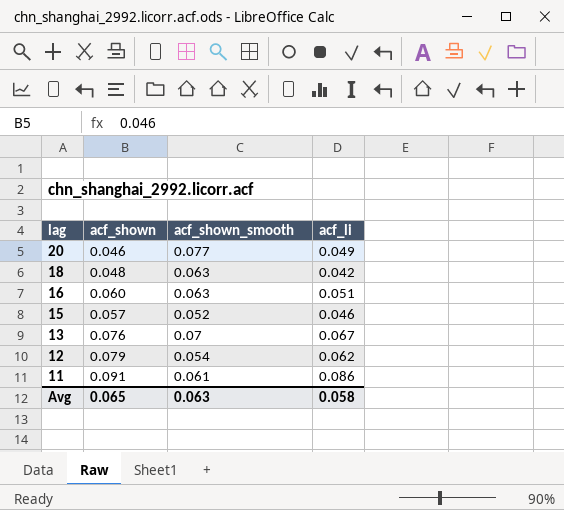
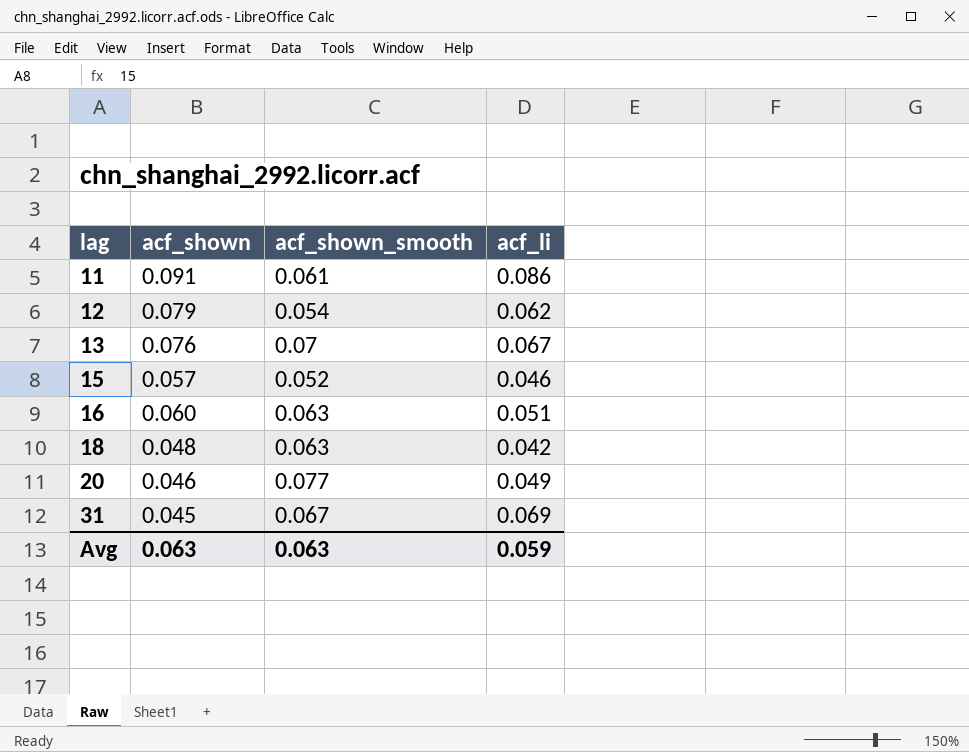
row order: lag descending -> lag ascending
row 31: none -> 0.045 | 0.067 | 0.069
Avg | acf_shown: 0.065 -> 0.063
Avg | acf_li: 0.058 -> 0.059

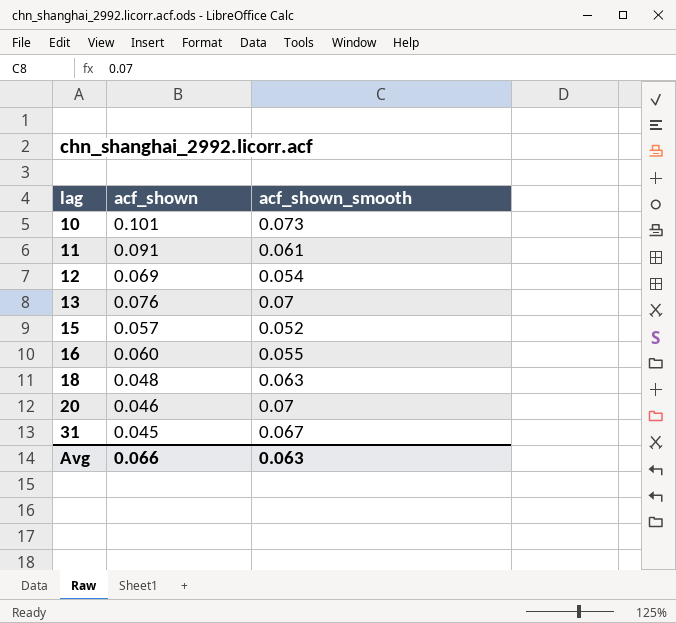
column acf_li | position: 4 -> none
row 10: none -> 0.101 | 0.073
12 | acf_shown: 0.079 -> 0.069
16 | acf_shown_smooth: 0.063 -> 0.055
20 | acf_shown_smooth: 0.077 -> 0.07
Avg | acf_shown: 0.063 -> 0.066

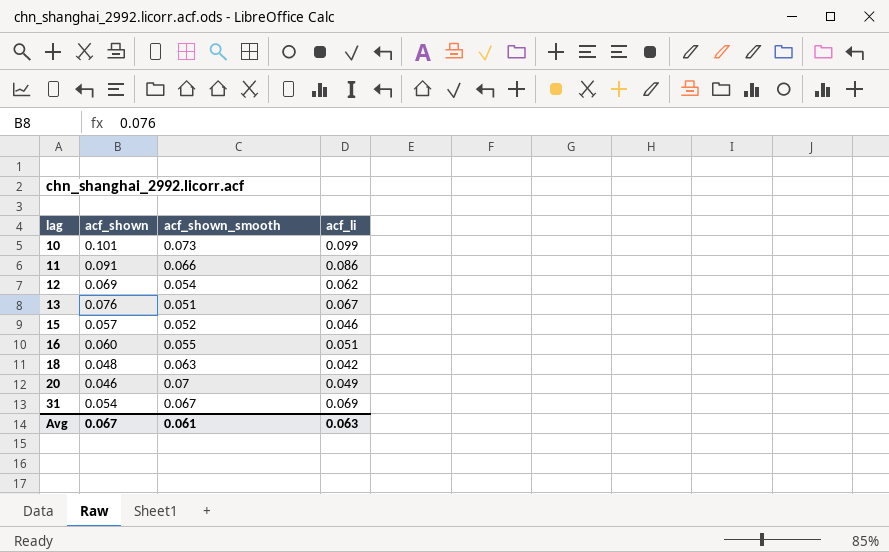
column acf_li | position: none -> 4
11 | acf_shown_smooth: 0.061 -> 0.066
13 | acf_shown_smooth: 0.07 -> 0.051
31 | acf_shown: 0.045 -> 0.054
Avg | acf_shown: 0.066 -> 0.067
Avg | acf_shown_smooth: 0.063 -> 0.061

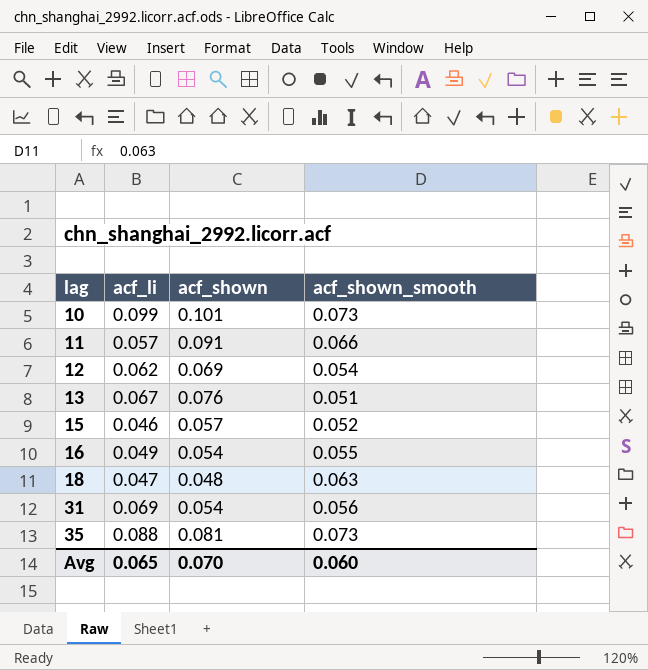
column acf_li | position: 4 -> 2
row 20: 0.046 | 0.07 | 0.049 -> none
11 | acf_li: 0.086 -> 0.057
16 | acf_li: 0.051 -> 0.049
16 | acf_shown: 0.060 -> 0.054
18 | acf_li: 0.042 -> 0.047
31 | acf_shown_smooth: 0.067 -> 0.056
row 35: none -> 0.088 | 0.081 | 0.073
Avg | acf_li: 0.063 -> 0.065
Avg | acf_shown: 0.067 -> 0.070
Avg | acf_shown_smooth: 0.061 -> 0.060

